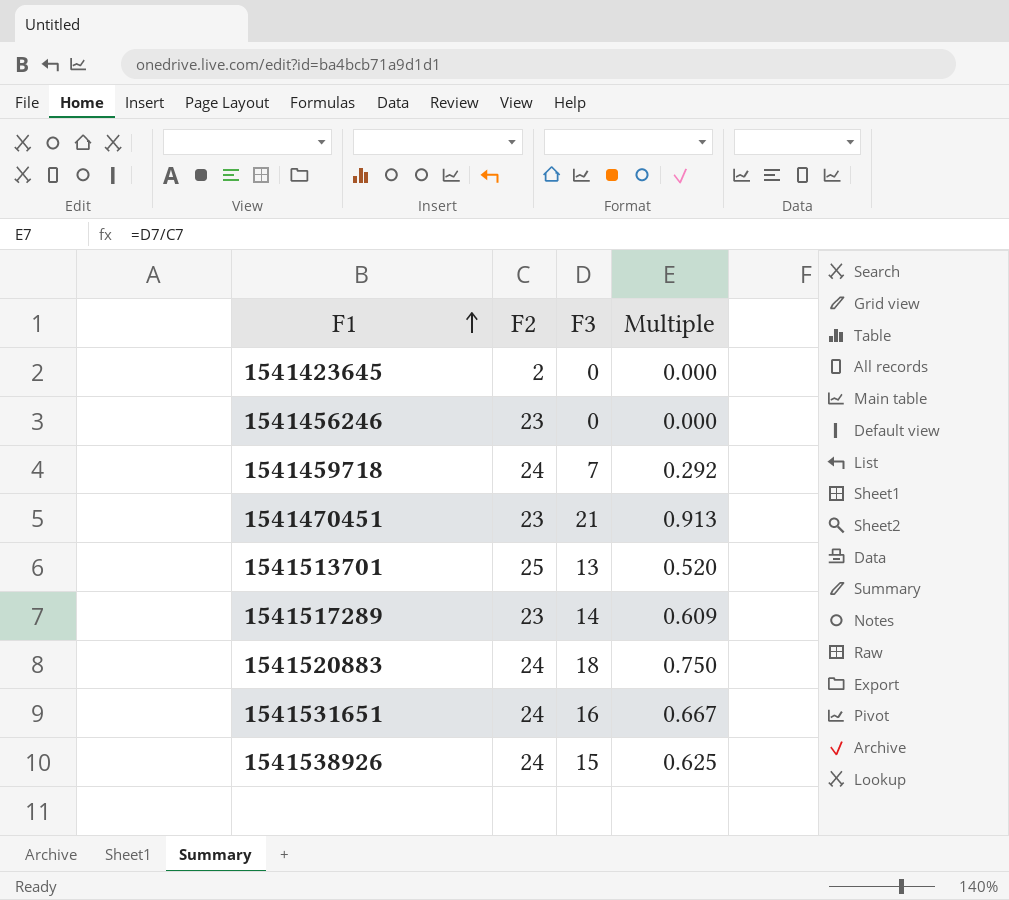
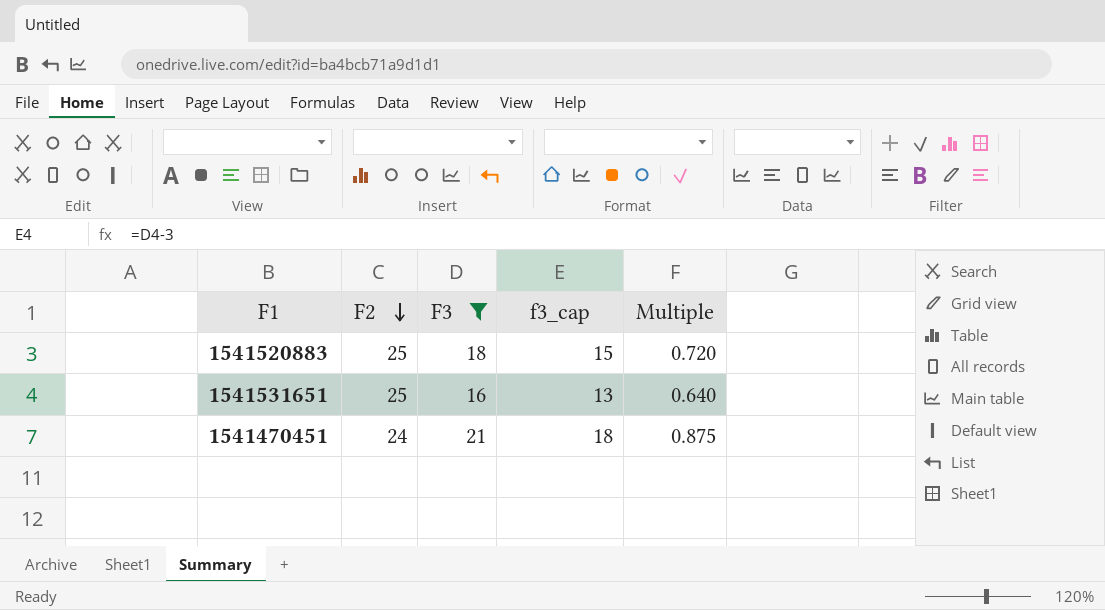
filter: none -> F3 >= 16
row order: F1 ascending -> F2 descending
column f3_cap | formula: none -> [F3] - 3
1541520883 | F2: 24 -> 25
1541520883 | Multiple: 0.750 -> 0.720
1541531651 | F2: 24 -> 25
1541531651 | Multiple: 0.667 -> 0.640
1541470451 | F2: 23 -> 24
1541470451 | Multiple: 0.913 -> 0.875

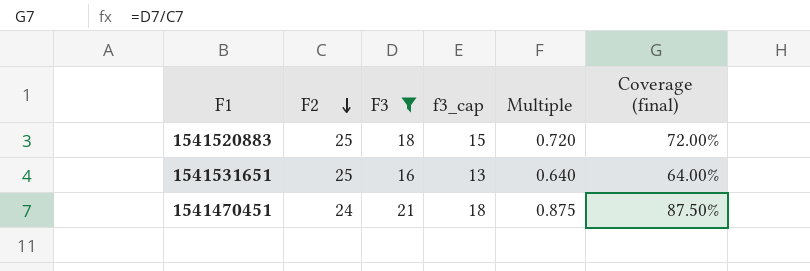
column Coverage (final) | formula: none -> [F3] / [F2]

